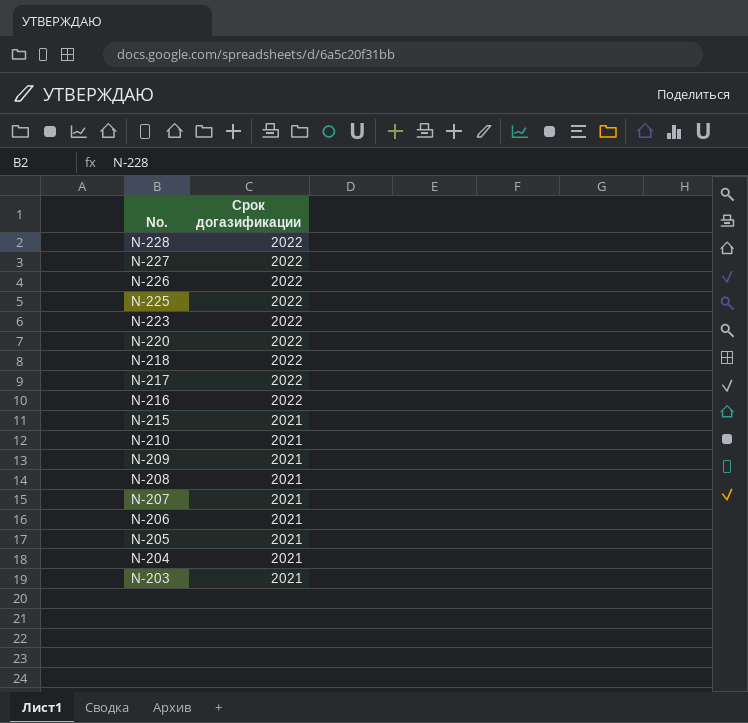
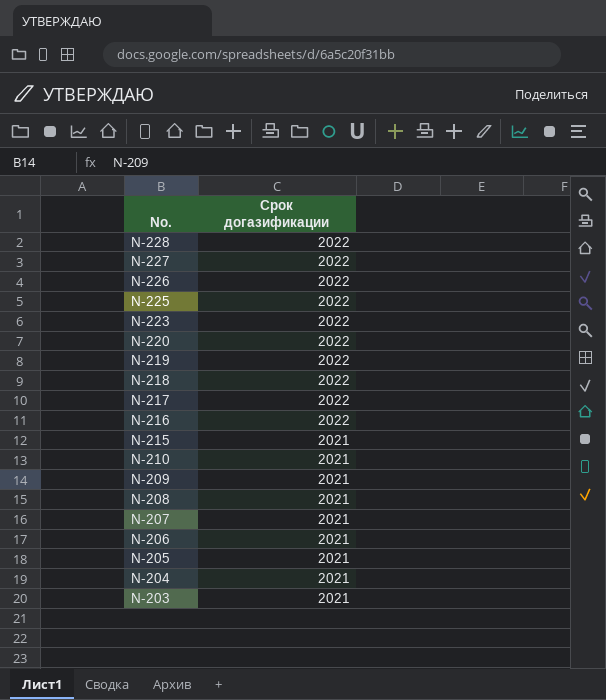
row N-219: none -> 2022

